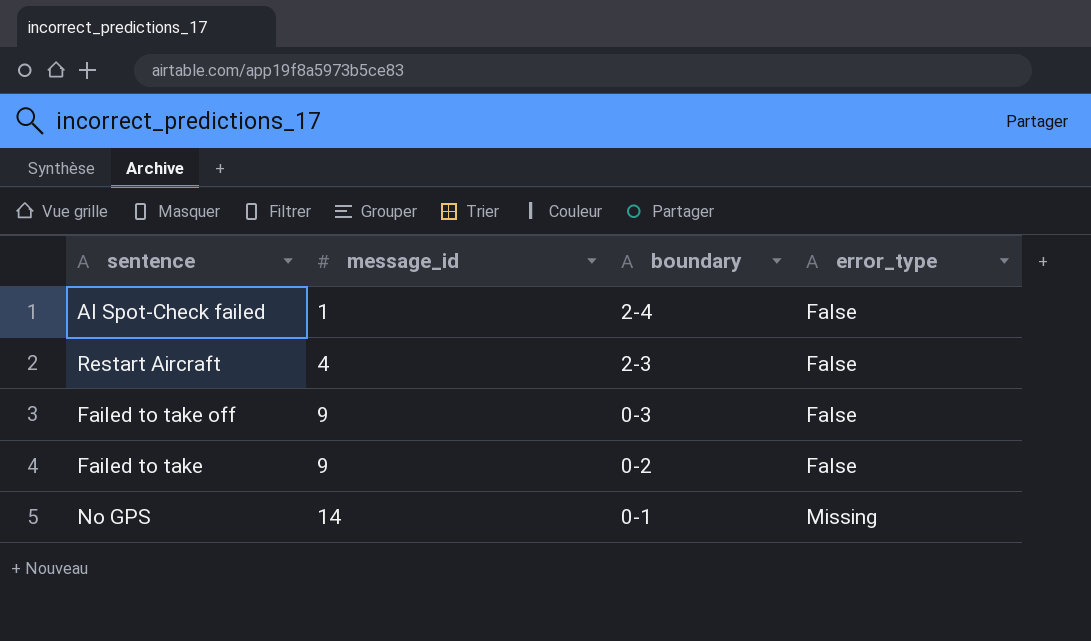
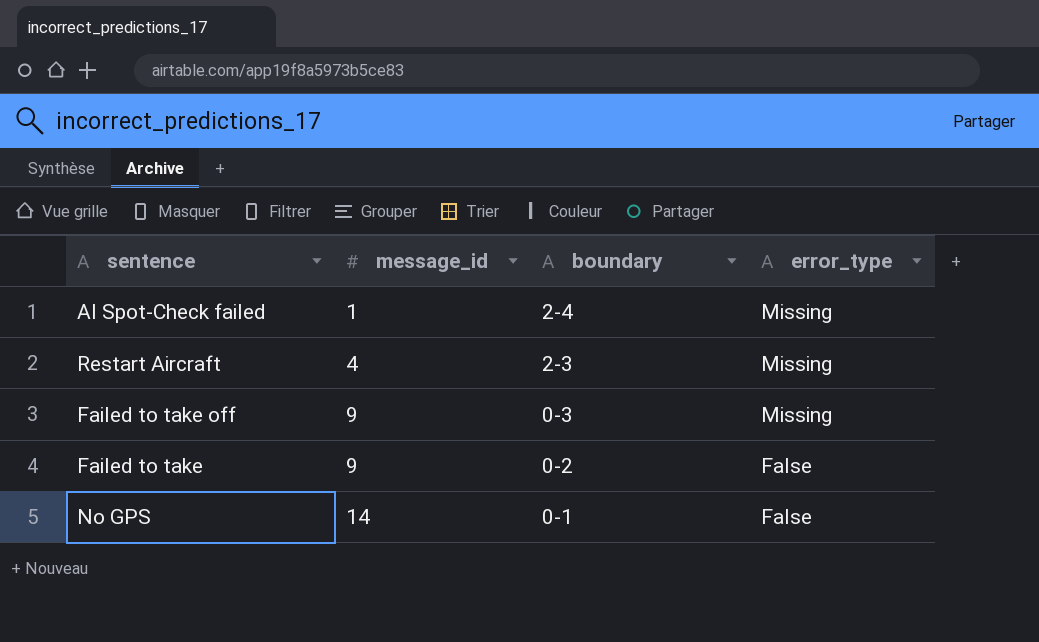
AI Spot-Check failed | error_type: False -> Missing
Restart Aircraft | error_type: False -> Missing
Failed to take off | error_type: False -> Missing
No GPS | error_type: Missing -> False

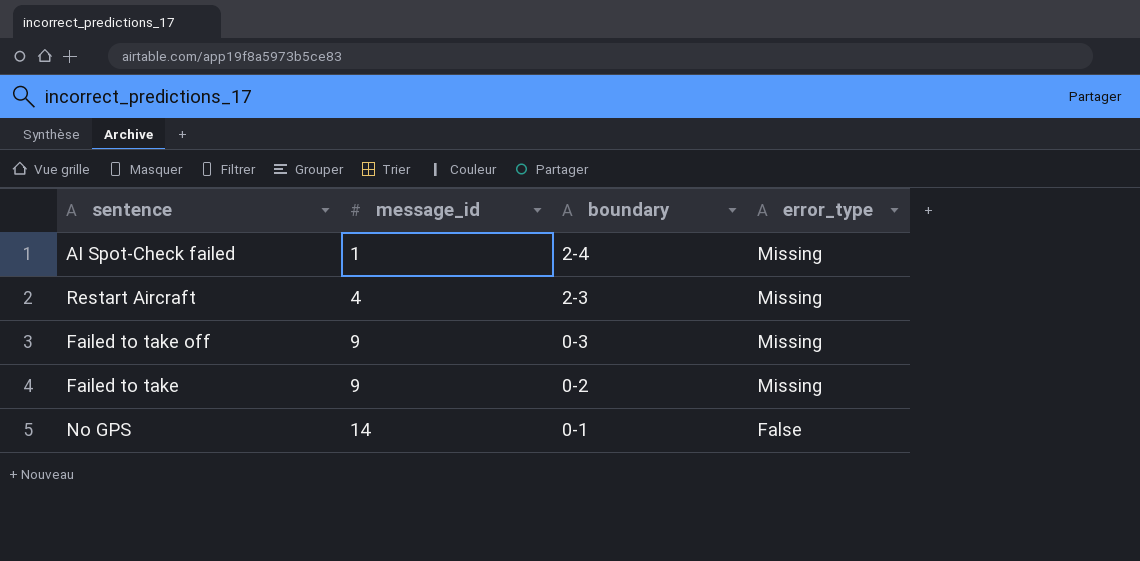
Failed to take | error_type: False -> Missing

